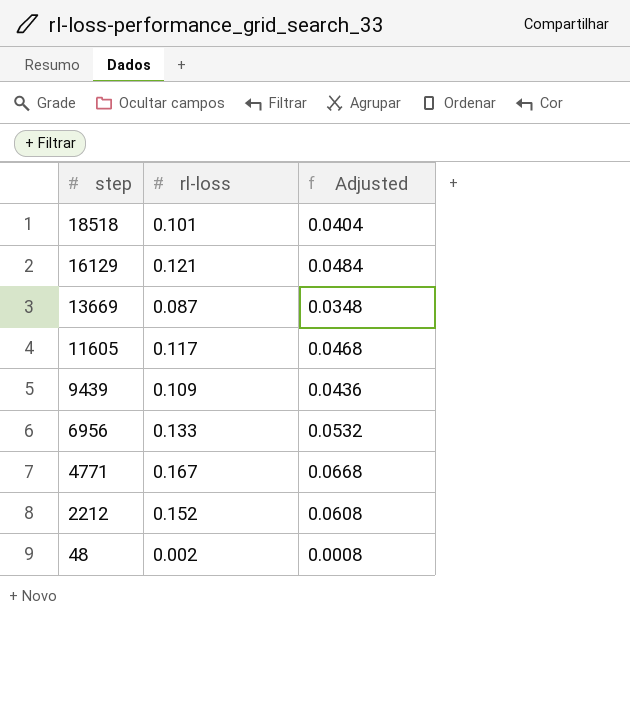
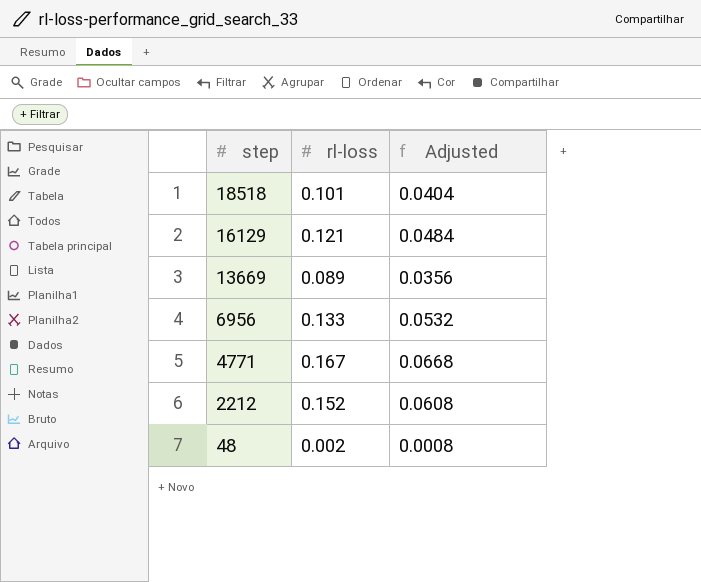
row 11605: 0.117 | 0.0468 -> none
row 9439: 0.109 | 0.0436 -> none
13669 | rl-loss: 0.087 -> 0.089
13669 | Adjusted: 0.0348 -> 0.0356

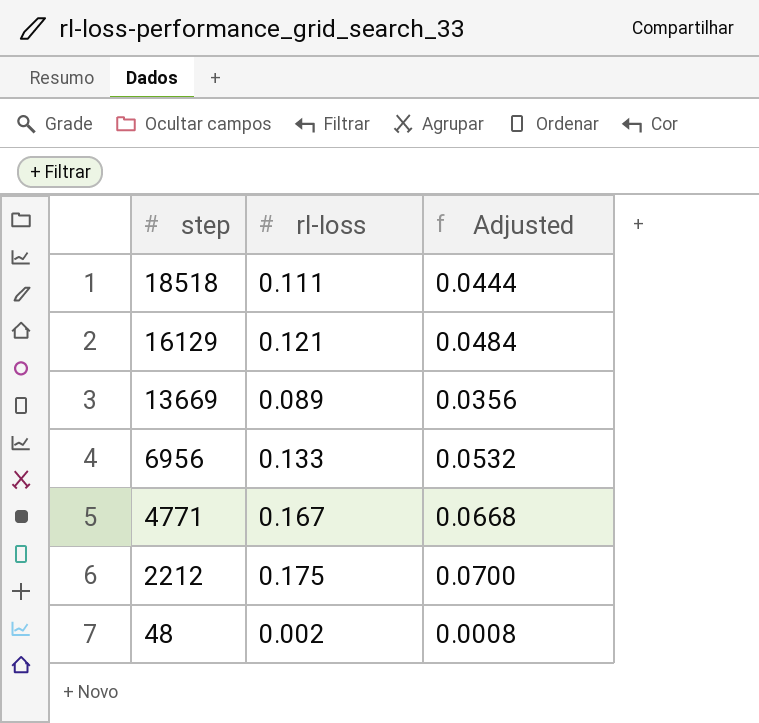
18518 | rl-loss: 0.101 -> 0.111
18518 | Adjusted: 0.0404 -> 0.0444
2212 | rl-loss: 0.152 -> 0.175
2212 | Adjusted: 0.0608 -> 0.0700

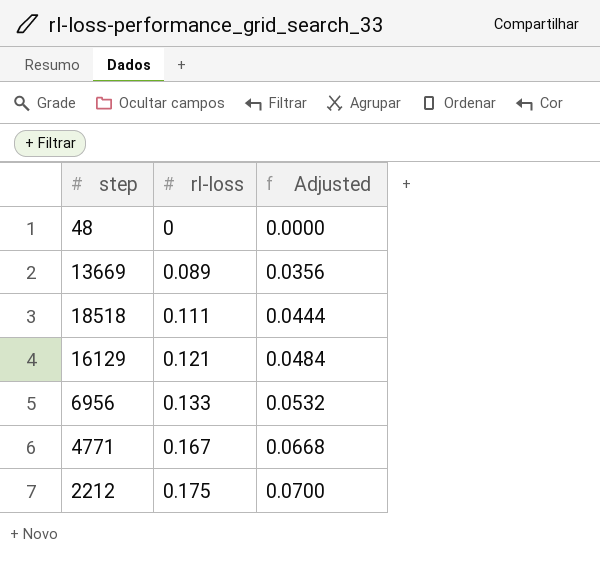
row order: step descending -> rl-loss ascending
48 | rl-loss: 0.002 -> 0
48 | Adjusted: 0.0008 -> 0.0000

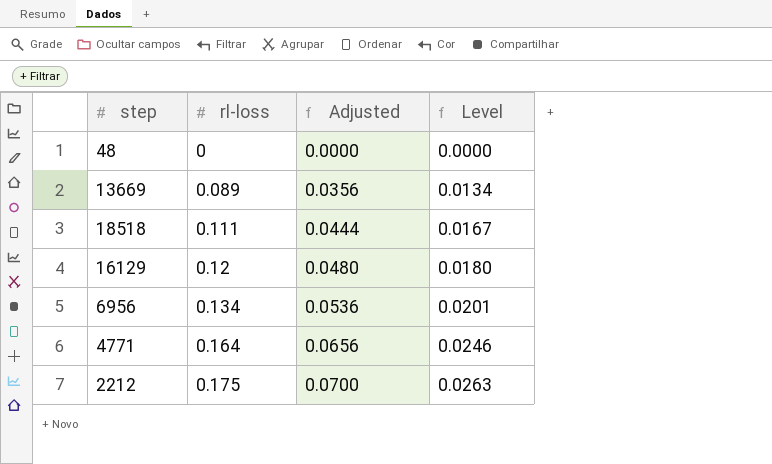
column Level | formula: none -> [rl-loss] * 0.15
16129 | rl-loss: 0.121 -> 0.12
16129 | Adjusted: 0.0484 -> 0.0480
6956 | rl-loss: 0.133 -> 0.134
6956 | Adjusted: 0.0532 -> 0.0536
4771 | rl-loss: 0.167 -> 0.164
4771 | Adjusted: 0.0668 -> 0.0656

